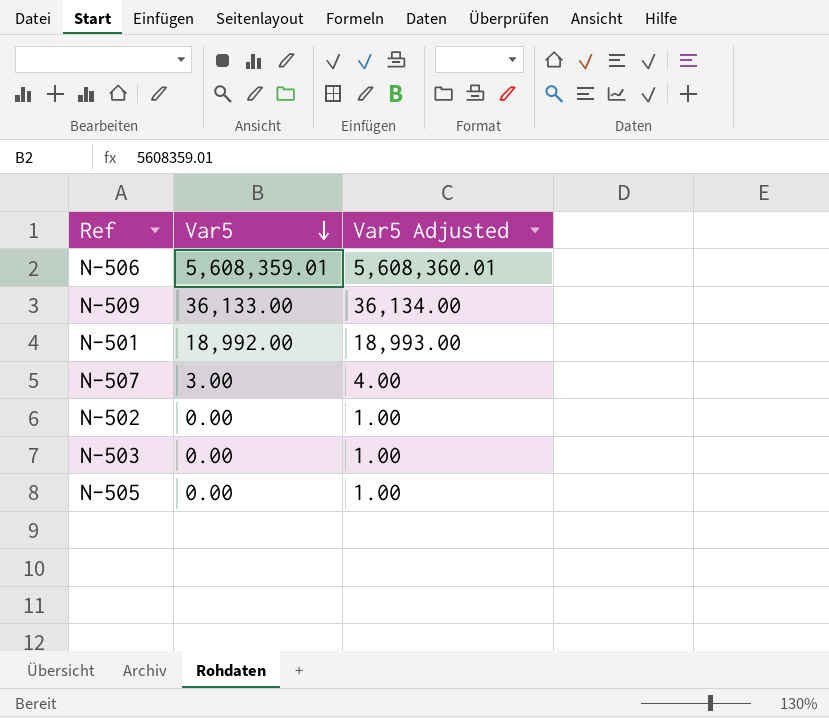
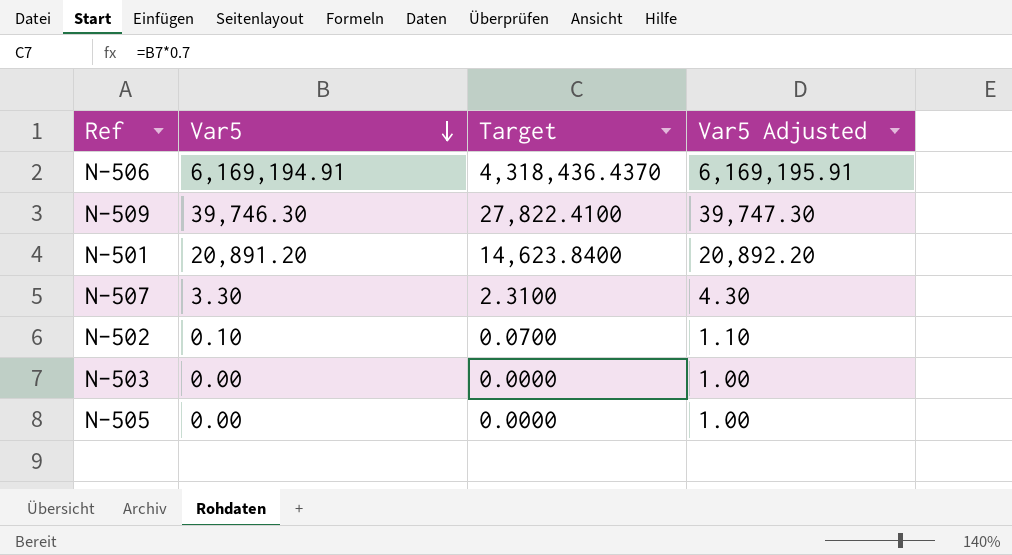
column Target | formula: none -> [Var5] * 0.7
N-506 | Var5: 5,608,359.01 -> 6,169,194.91
N-506 | Var5 Adjusted: 5,608,360.01 -> 6,169,195.91
N-509 | Var5: 36,133.00 -> 39,746.30
N-509 | Var5 Adjusted: 36,134.00 -> 39,747.30
N-501 | Var5: 18,992.00 -> 20,891.20
N-501 | Var5 Adjusted: 18,993.00 -> 20,892.20
N-507 | Var5: 3.00 -> 3.30
N-507 | Var5 Adjusted: 4.00 -> 4.30
N-502 | Var5: 0.00 -> 0.10
N-502 | Var5 Adjusted: 1.00 -> 1.10

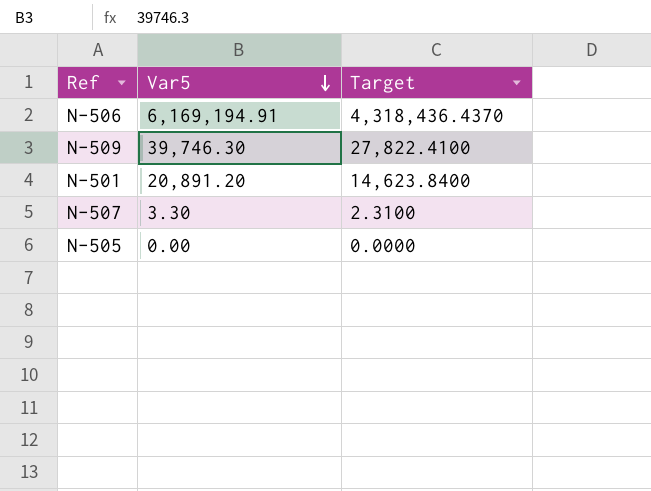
column Var5 Adjusted | formula: [Var5] + 1 -> none
row N-502: 0.10 | 0.0700 | 1.10 -> none
row N-503: 0.00 | 0.0000 | 1.00 -> none

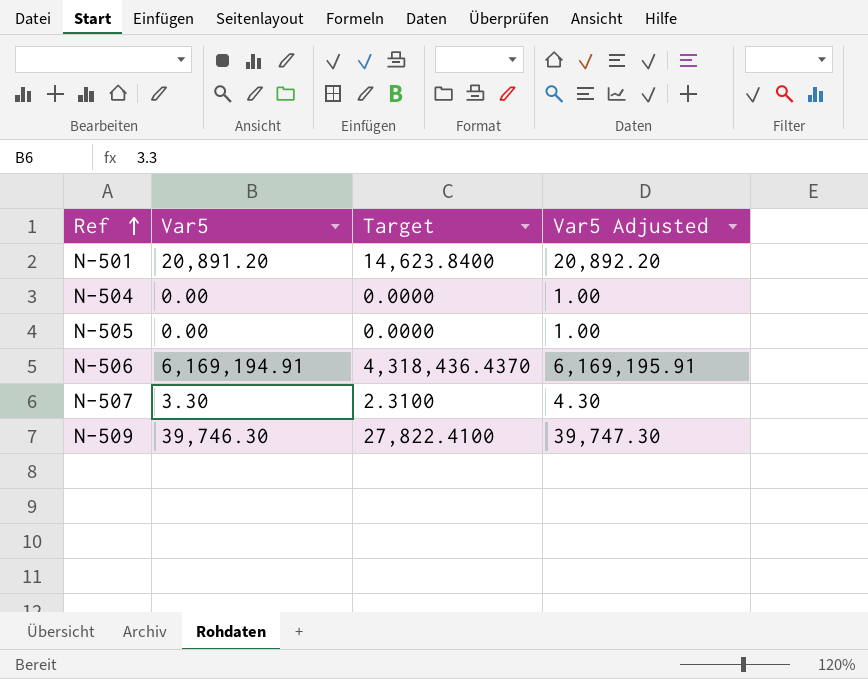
row order: Var5 descending -> Ref ascending
column Var5 Adjusted | formula: none -> [Var5] + 1
row N-504: none -> 0.00 | 0.0000 | 1.00

